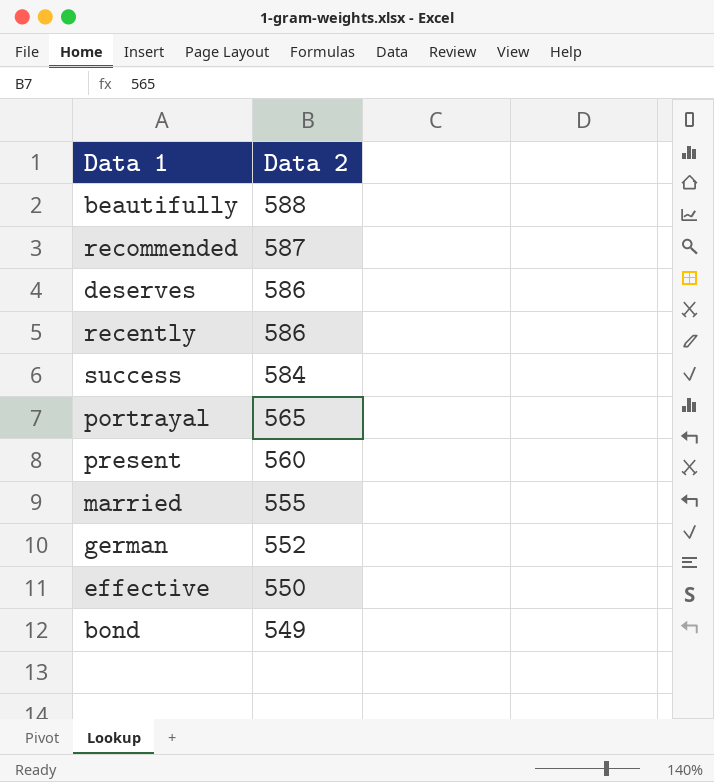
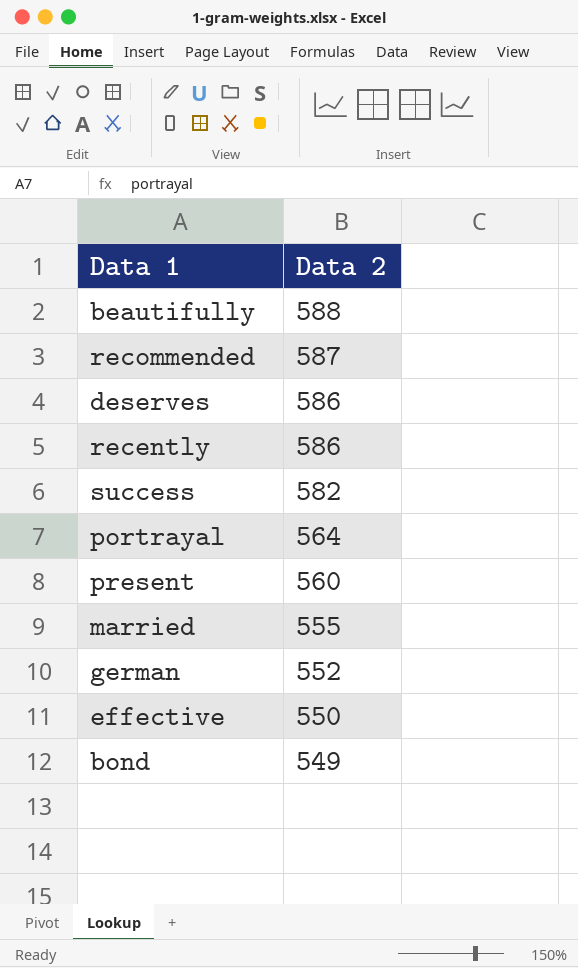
success | Data 2: 584 -> 582
portrayal | Data 2: 565 -> 564

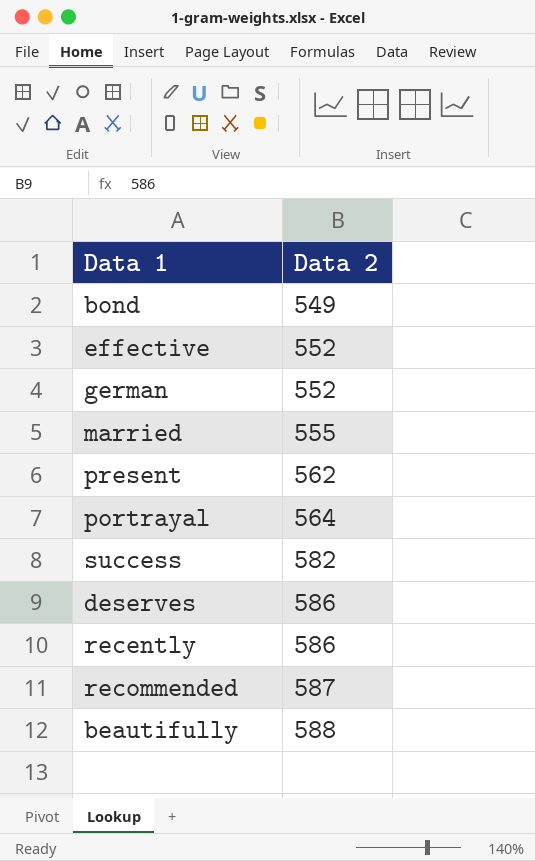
row order: Data 2 descending -> Data 2 ascending
effective | Data 2: 550 -> 552
present | Data 2: 560 -> 562

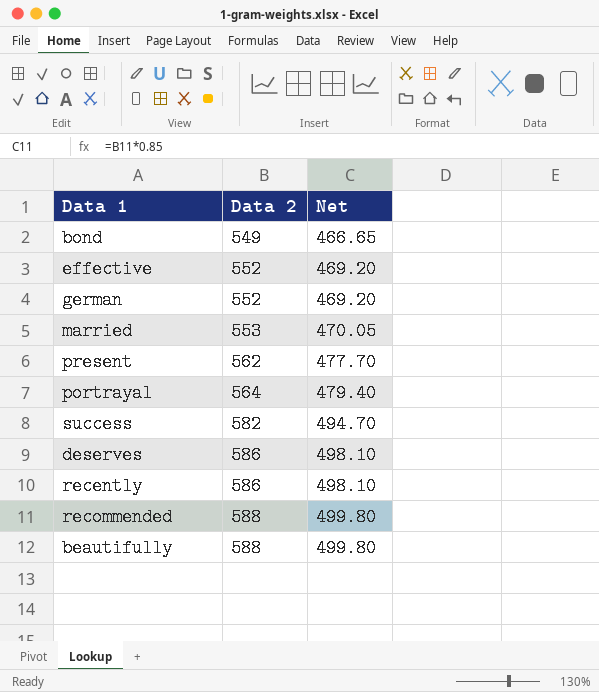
column Net | formula: none -> [Data 2] * 0.85
married | Data 2: 555 -> 553
recommended | Data 2: 587 -> 588

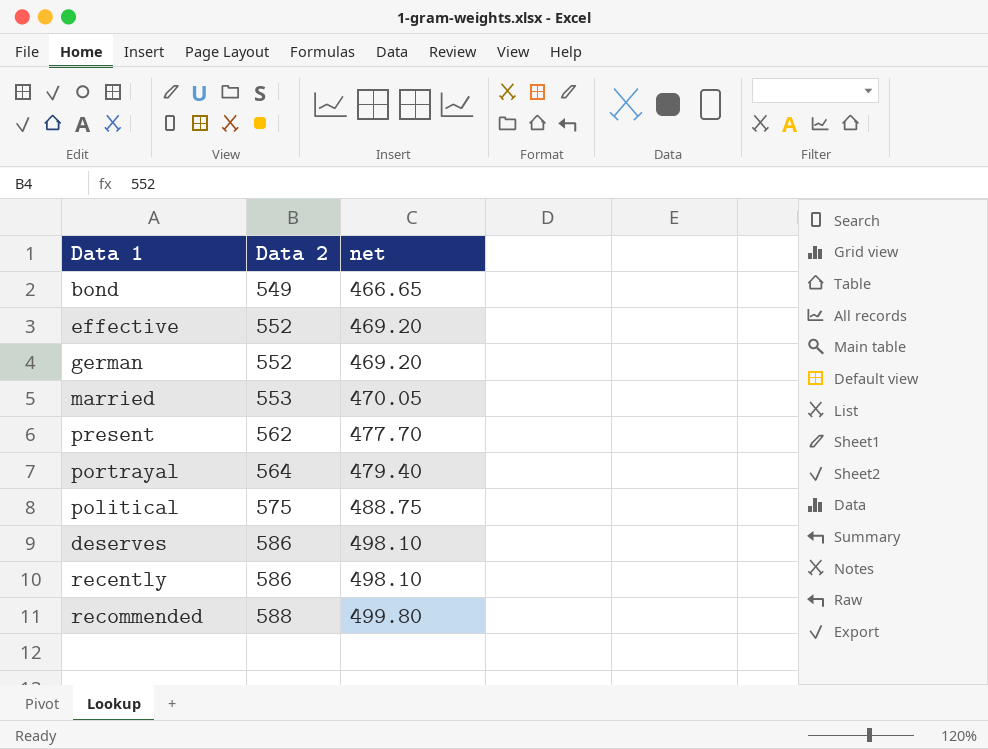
column name: Net -> net
row success: 582 | 494.70 -> none
row beautifully: 588 | 499.80 -> none
row political: none -> 575 | 488.75

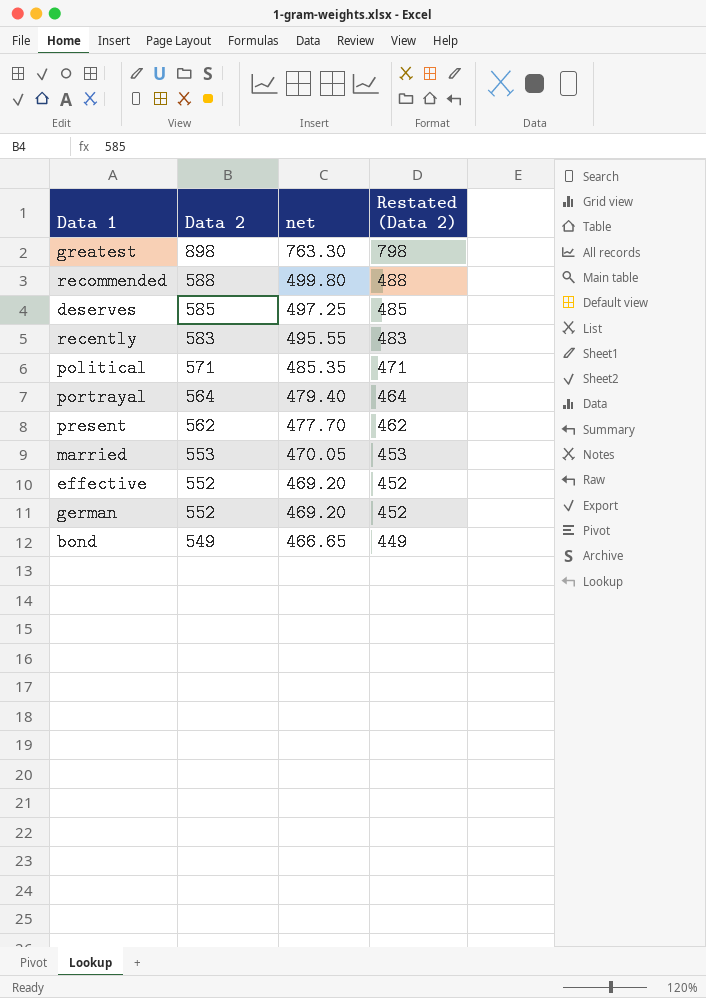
row order: Data 2 ascending -> Data 2 descending
column Restated (Data 2) | formula: none -> [Data 2] - 100
row greatest: none -> 898 | 763.30 | 798
deserves | Data 2: 586 -> 585
deserves | net: 498.10 -> 497.25
recently | Data 2: 586 -> 583
recently | net: 498.10 -> 495.55
political | Data 2: 575 -> 571
political | net: 488.75 -> 485.35

